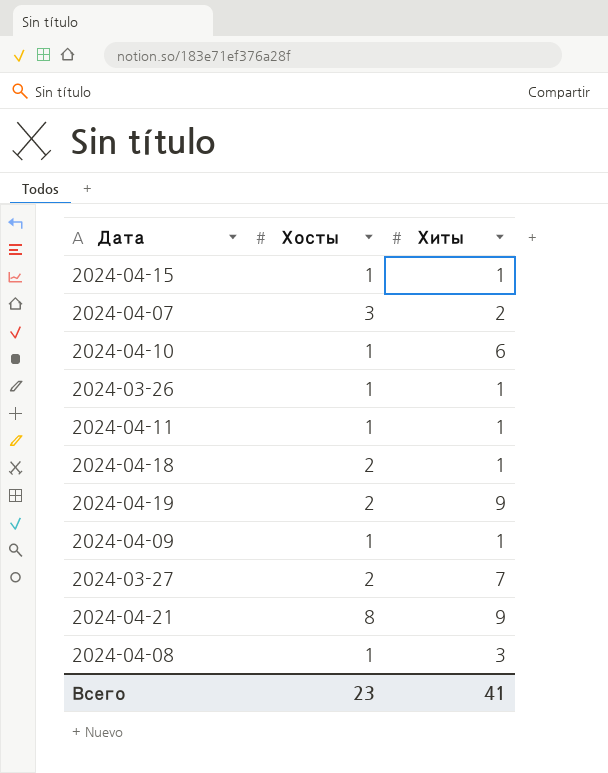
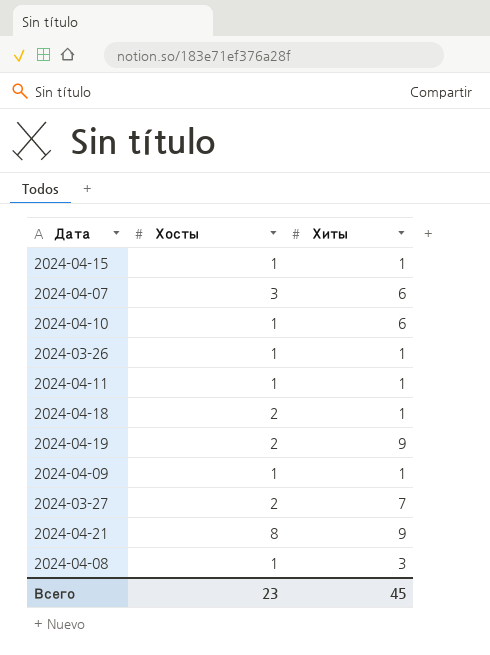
2024-04-07 | Хиты: 2 -> 6
Всего | Хиты: 41 -> 45

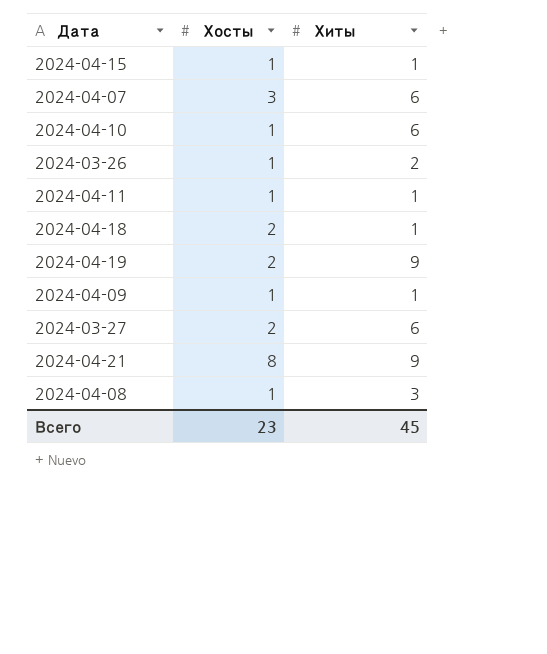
2024-03-26 | Хиты: 1 -> 2
2024-03-27 | Хиты: 7 -> 6

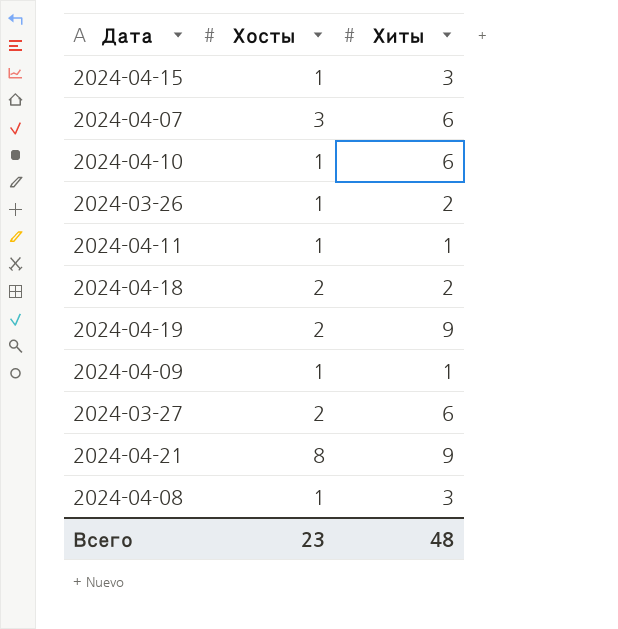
2024-04-15 | Хиты: 1 -> 3
2024-04-18 | Хиты: 1 -> 2
Всего | Хиты: 45 -> 48

